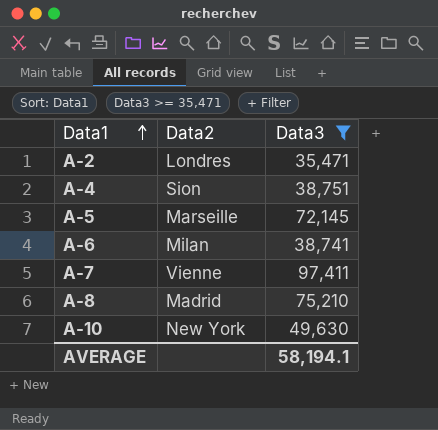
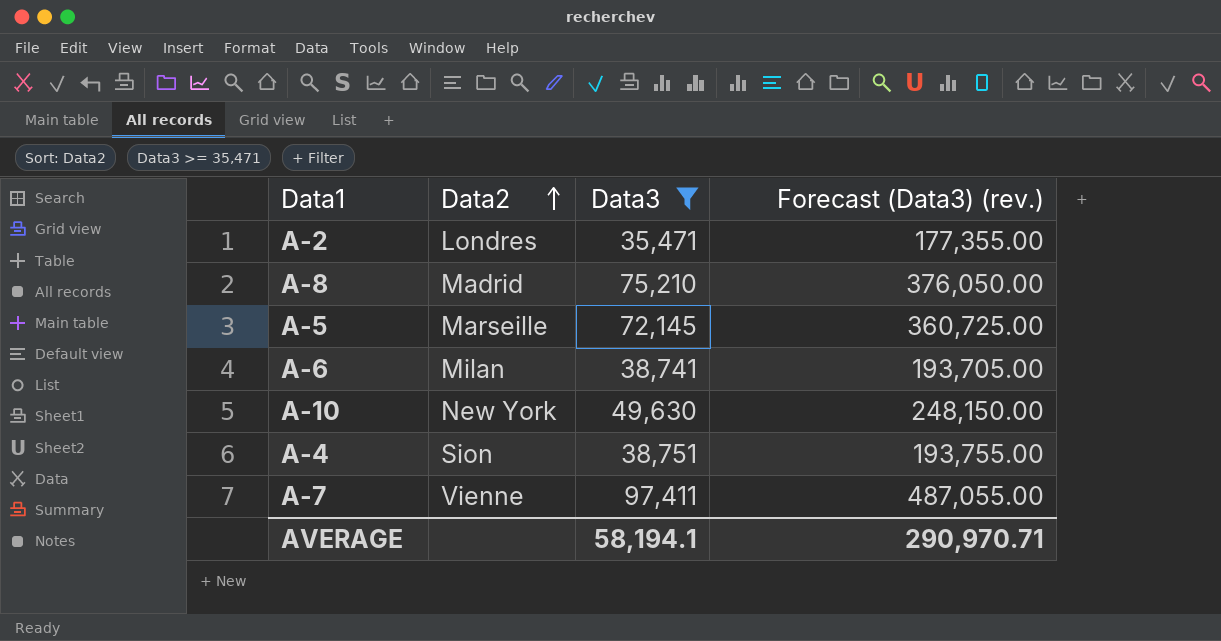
row order: Data1 ascending -> Data2 ascending
column Forecast (Data3) (rev.) | formula: none -> [Data3] * 5

